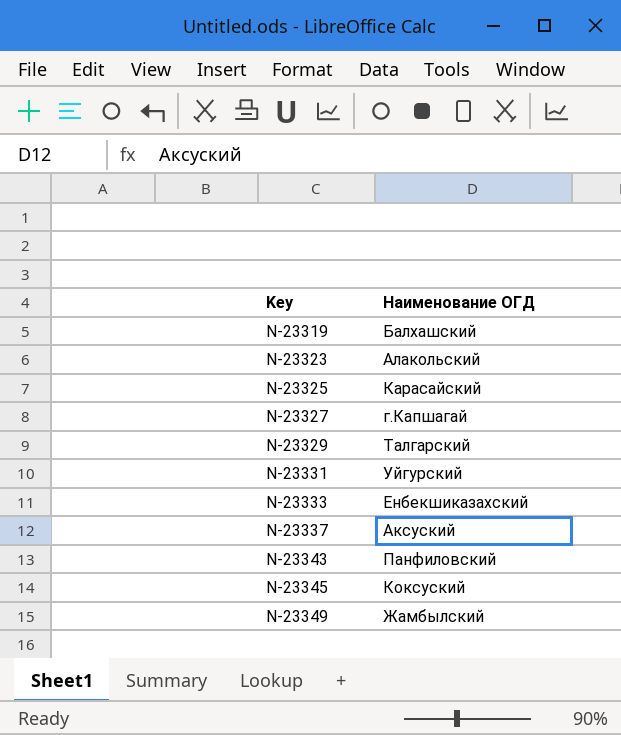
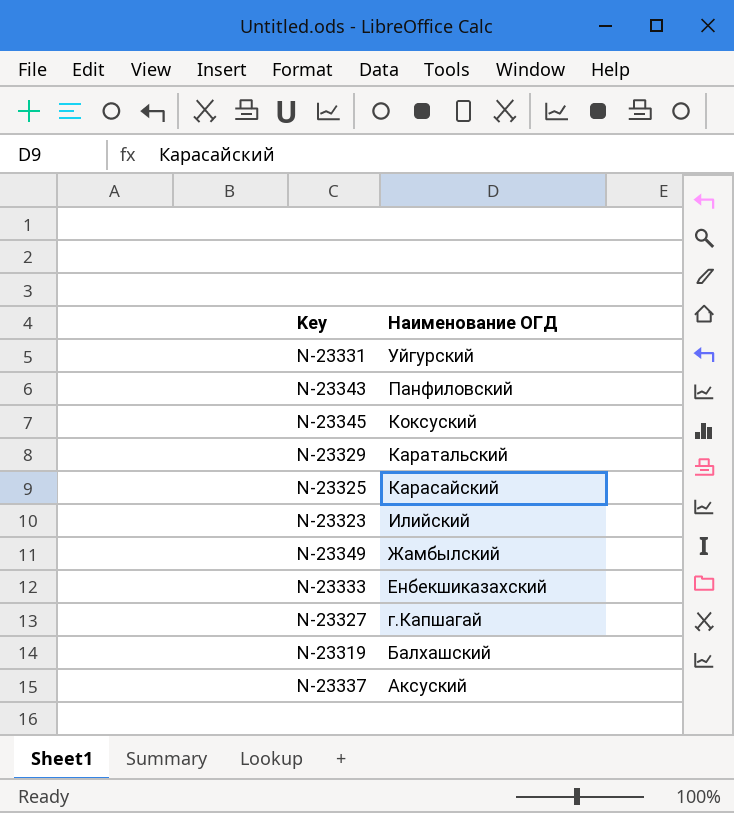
row order: Key ascending -> Наименование ОГД descending
N-23329 | Наименование ОГД: Талгарский -> Каратальский
N-23323 | Наименование ОГД: Алакольский -> Илийский

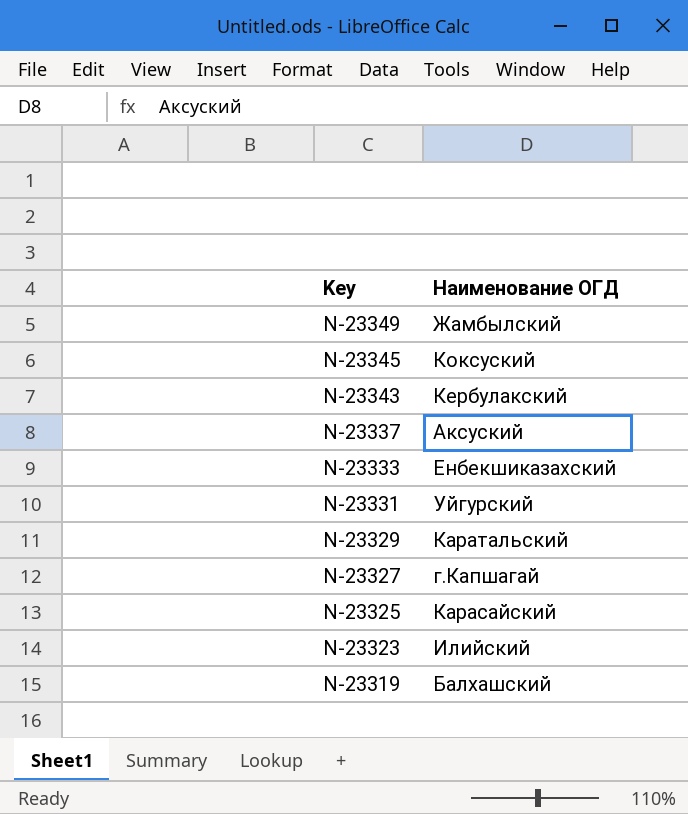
row order: Наименование ОГД descending -> Key descending
N-23343 | Наименование ОГД: Панфиловский -> Кербулакский

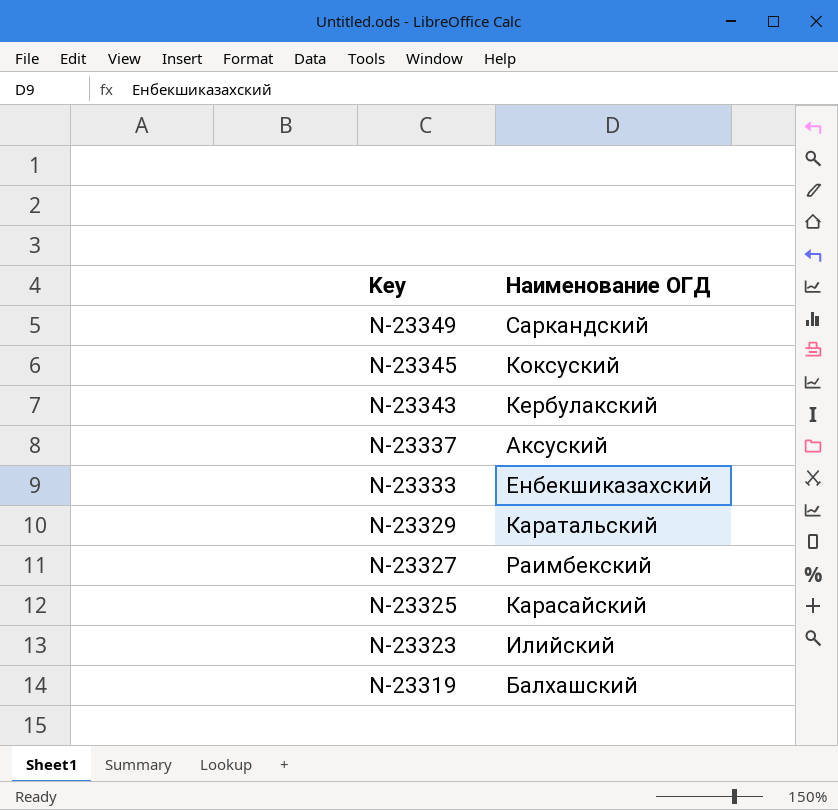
row N-23331: Уйгурский -> none
N-23349 | Наименование ОГД: Жамбылский -> Саркандский
N-23327 | Наименование ОГД: г.Капшагай -> Раимбекский

